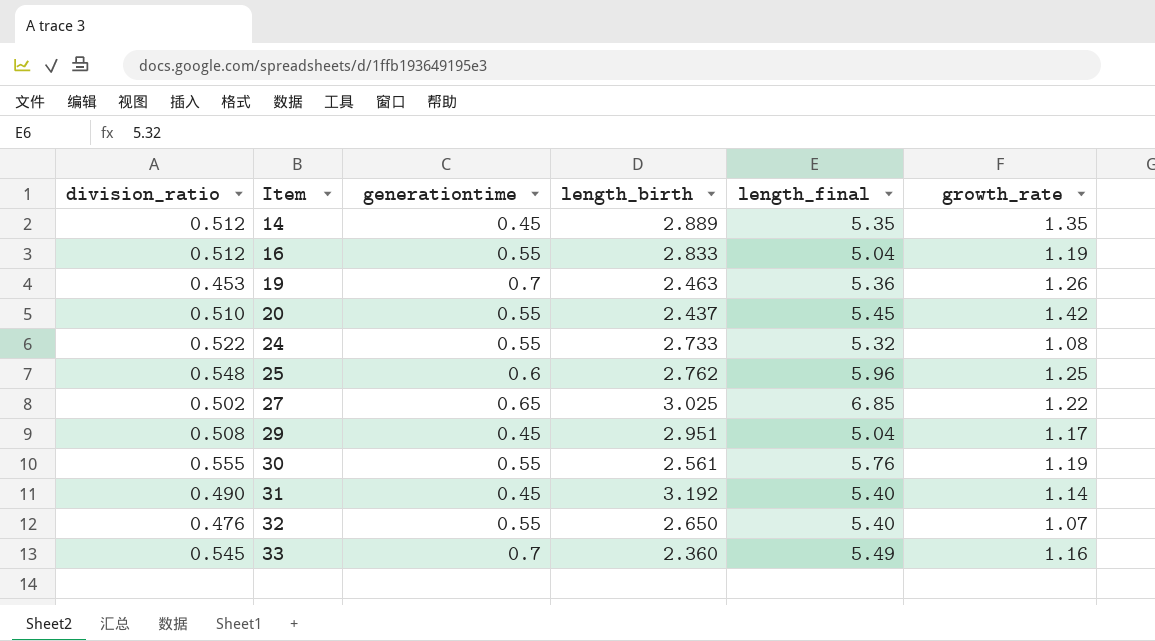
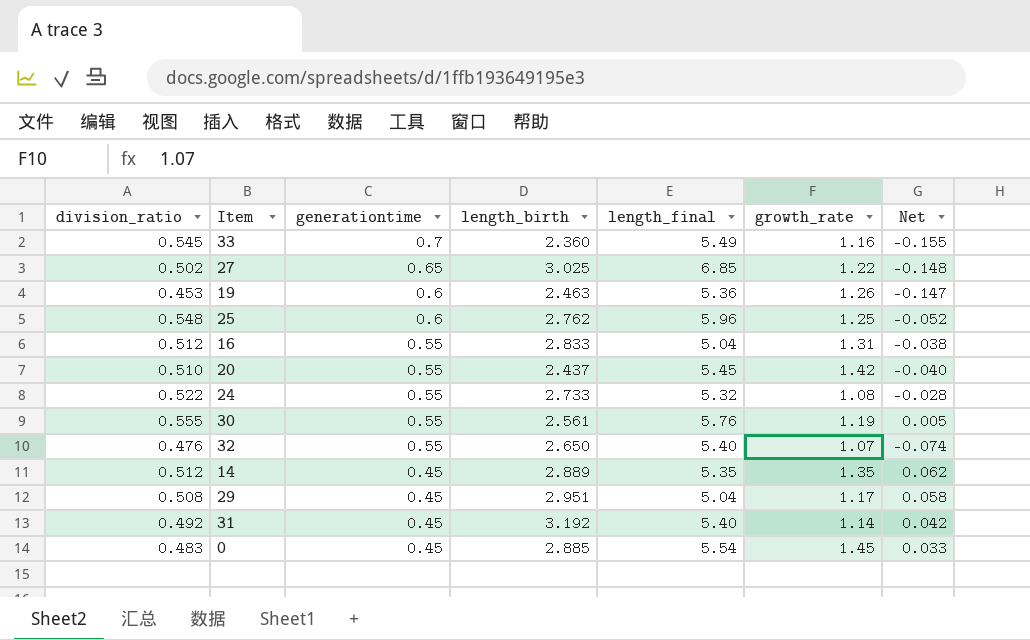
row order: Item ascending -> generationtime descending
column Net | formula: none -> [division_ratio] - [generationtime]
19 | generationtime: 0.7 -> 0.6
16 | growth_rate: 1.19 -> 1.31
31 | division_ratio: 0.490 -> 0.492
row 0: none -> 0.483 | 0.45 | 2.885 | 5.54 | 1.45 | 0.033

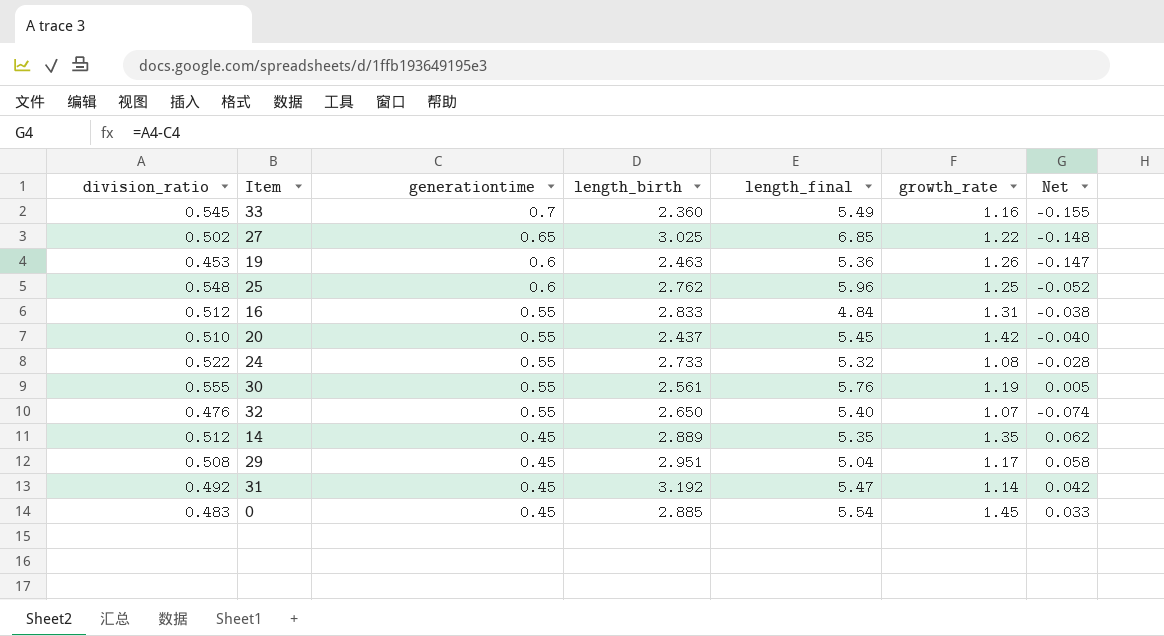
16 | length_final: 5.04 -> 4.84
31 | length_final: 5.40 -> 5.47

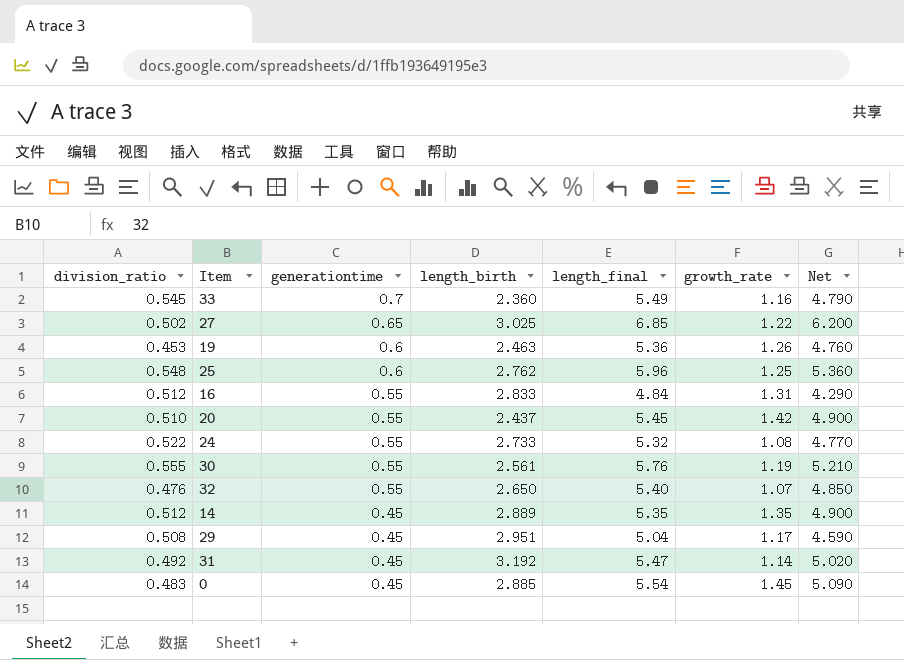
column Net | formula: [division_ratio] - [generationtime] -> [length_final] - [generationtime]

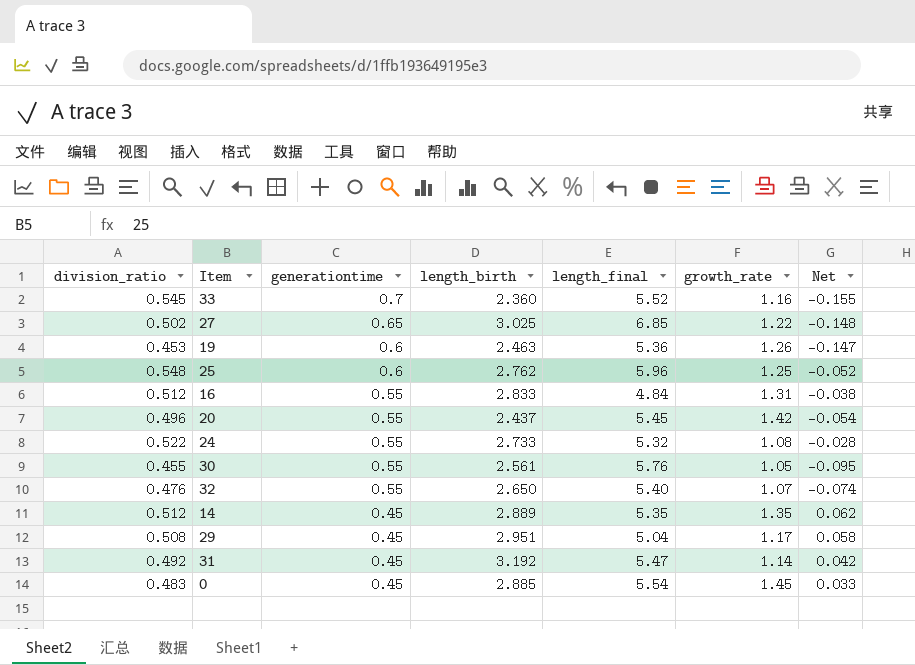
column Net | formula: [length_final] - [generationtime] -> [division_ratio] - [generationtime]
33 | length_final: 5.49 -> 5.52
20 | division_ratio: 0.510 -> 0.496
30 | division_ratio: 0.555 -> 0.455
30 | growth_rate: 1.19 -> 1.05

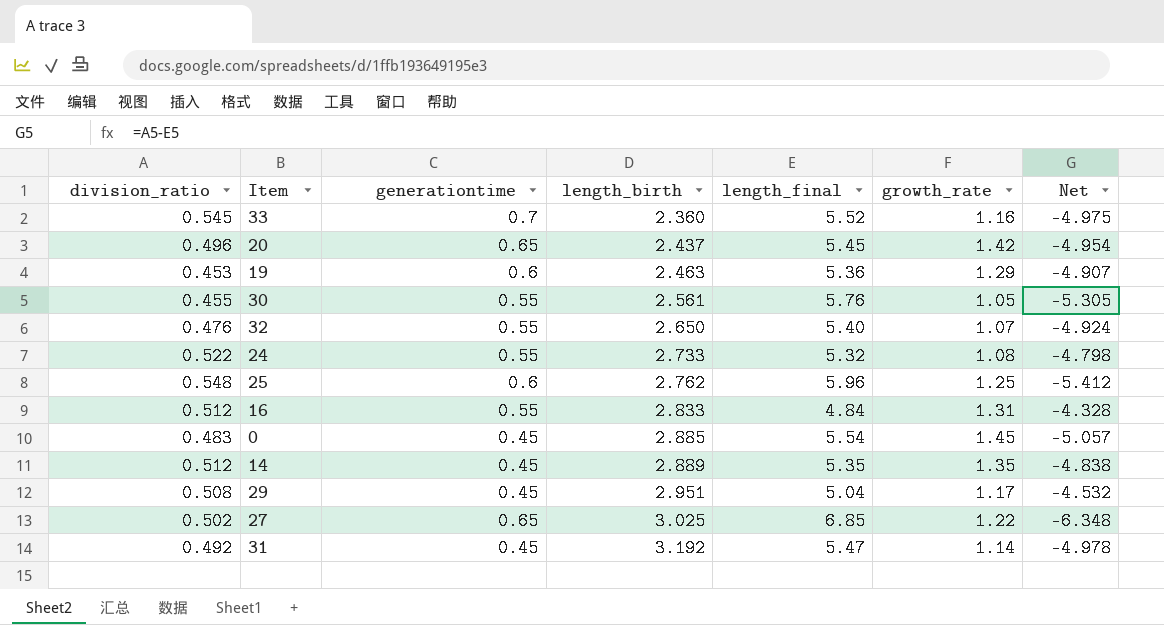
row order: generationtime descending -> length_birth ascending
column Net | formula: [division_ratio] - [generationtime] -> [division_ratio] - [length_final]
20 | generationtime: 0.55 -> 0.65
19 | growth_rate: 1.26 -> 1.29

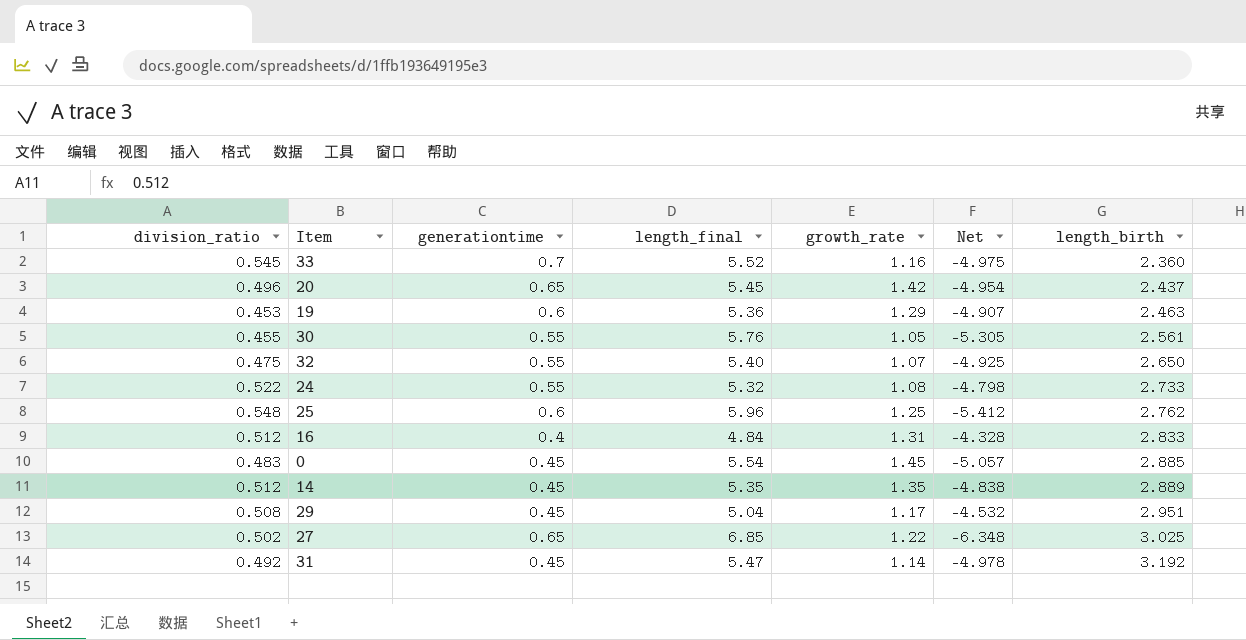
column length_birth | position: 4 -> 7
32 | division_ratio: 0.476 -> 0.475
32 | Net: -4.924 -> -4.925
16 | generationtime: 0.55 -> 0.4

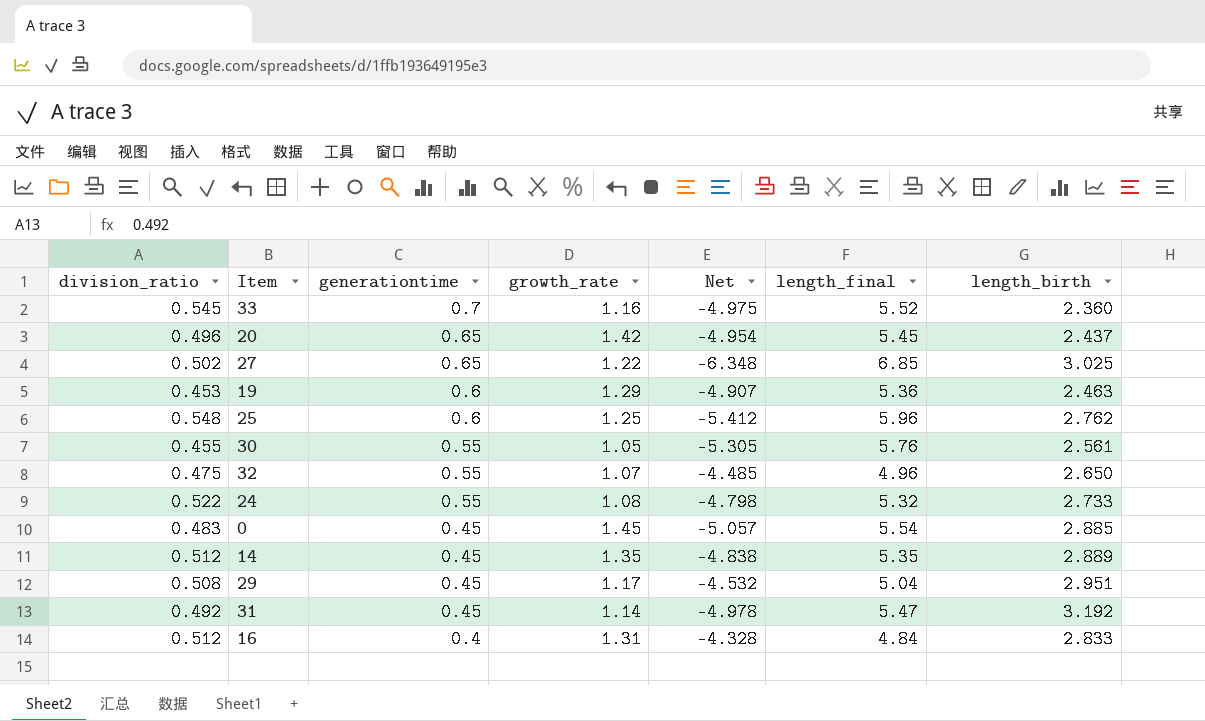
row order: length_birth ascending -> generationtime descending
column length_final | position: 4 -> 6
32 | Net: -4.925 -> -4.485
32 | length_final: 5.40 -> 4.96

